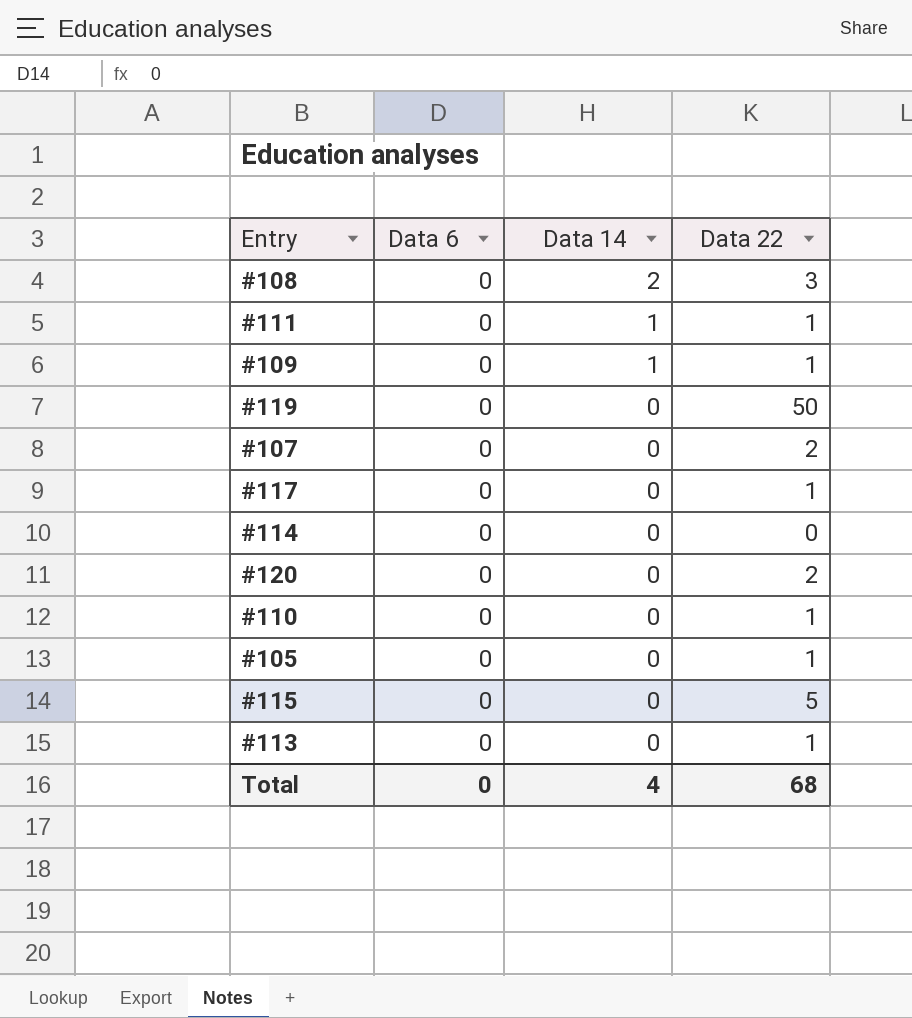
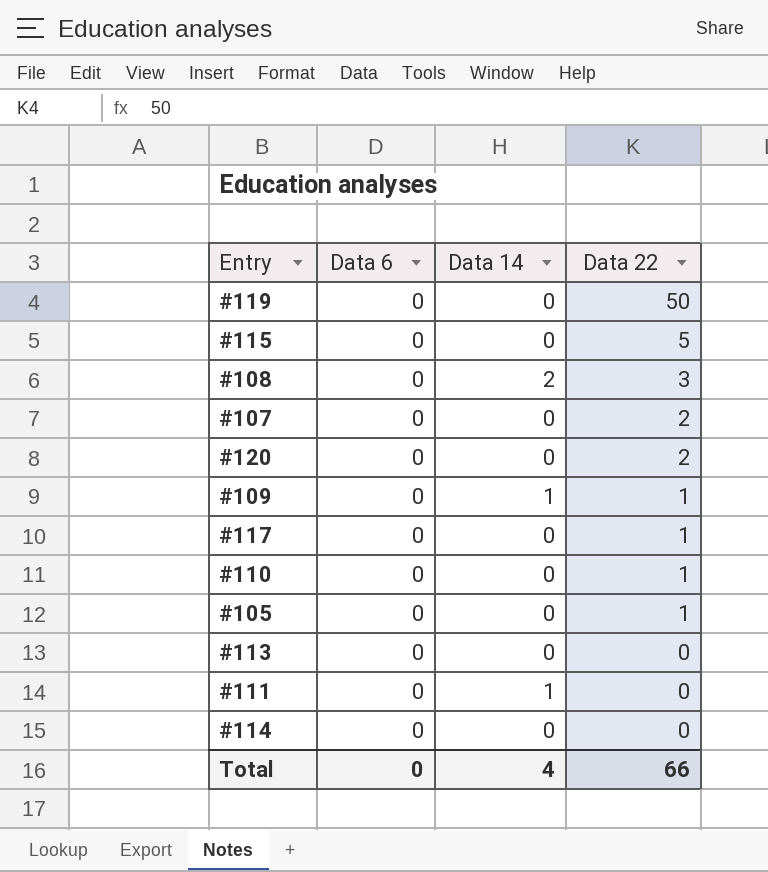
row order: Data 14 descending -> Data 22 descending
#113 | Data 22: 1 -> 0
#111 | Data 22: 1 -> 0
Total | Data 22: 68 -> 66

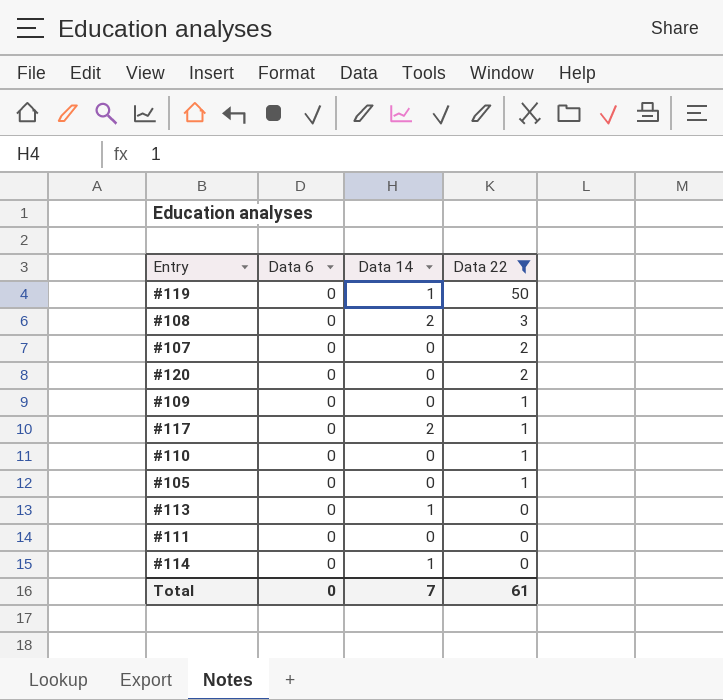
filter: none -> Data 22 != 5
#119 | Data 14: 0 -> 1
#109 | Data 14: 1 -> 0
#117 | Data 14: 0 -> 2
#113 | Data 14: 0 -> 1
#111 | Data 14: 1 -> 0
#114 | Data 14: 0 -> 1
Total | Data 14: 4 -> 7
Total | Data 22: 66 -> 61

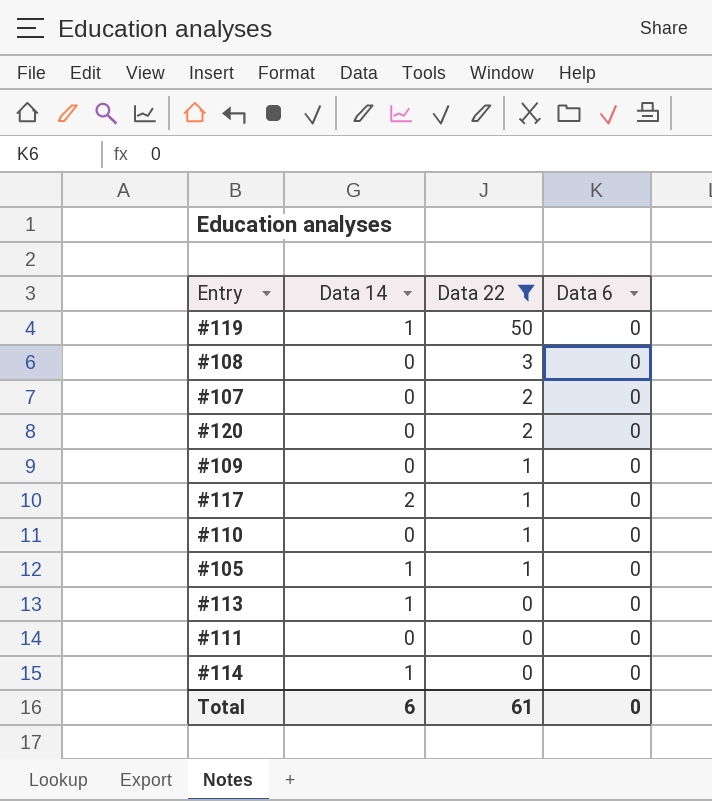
column Data 6 | position: 2 -> 4
#108 | Data 14: 2 -> 0
#105 | Data 14: 0 -> 1
Total | Data 14: 7 -> 6

